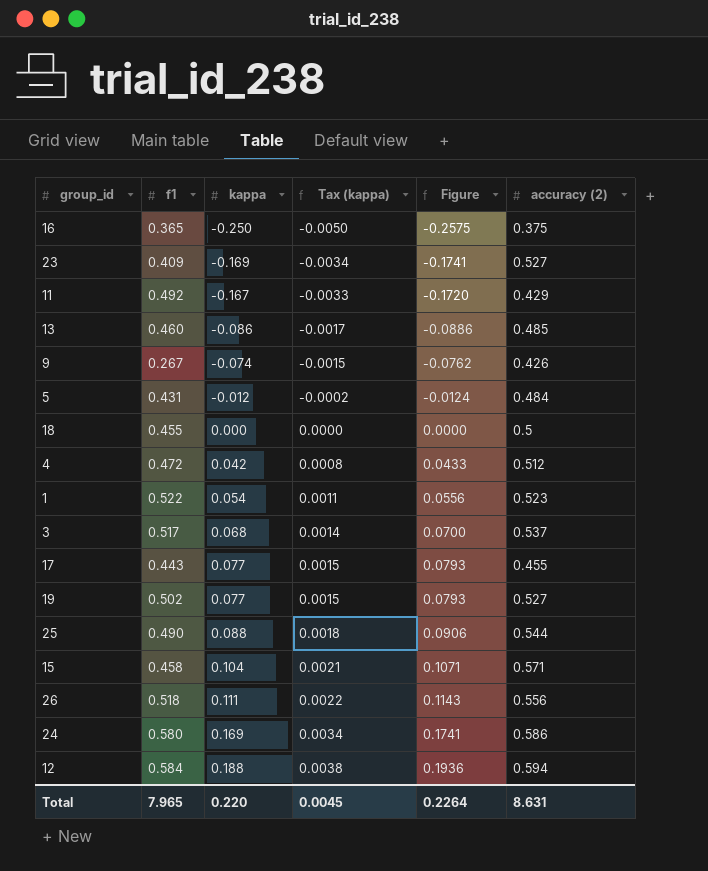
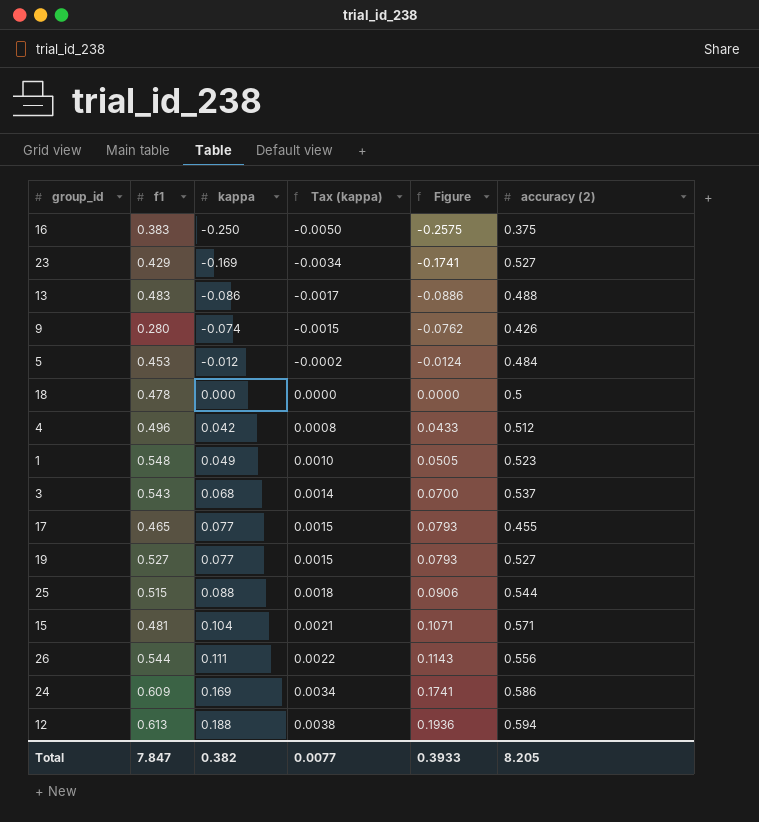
row 11: 0.492 | -0.167 | -0.0033 | -0.1720 | 0.429 -> none
16 | f1: 0.365 -> 0.383
23 | f1: 0.409 -> 0.429
13 | f1: 0.460 -> 0.483
13 | accuracy (2): 0.485 -> 0.488
9 | f1: 0.267 -> 0.280
5 | f1: 0.431 -> 0.453
18 | f1: 0.455 -> 0.478
4 | f1: 0.472 -> 0.496
1 | f1: 0.522 -> 0.548
1 | kappa: 0.054 -> 0.049
1 | Tax (kappa): 0.0011 -> 0.0010
1 | Figure: 0.0556 -> 0.0505
3 | f1: 0.517 -> 0.543
17 | f1: 0.443 -> 0.465
19 | f1: 0.502 -> 0.527
25 | f1: 0.490 -> 0.515
15 | f1: 0.458 -> 0.481
26 | f1: 0.518 -> 0.544
24 | f1: 0.580 -> 0.609
12 | f1: 0.584 -> 0.613
Total | f1: 7.965 -> 7.847
Total | kappa: 0.220 -> 0.382
Total | Tax (kappa): 0.0045 -> 0.0077
Total | Figure: 0.2264 -> 0.3933
Total | accuracy (2): 8.631 -> 8.205

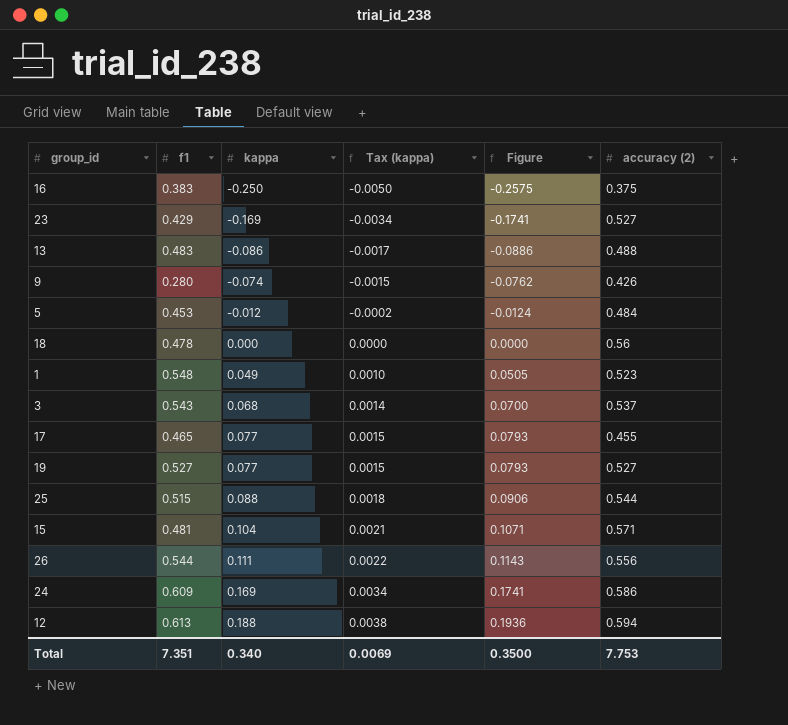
row 4: 0.496 | 0.042 | 0.0008 | 0.0433 | 0.512 -> none
18 | accuracy (2): 0.5 -> 0.56
Total | f1: 7.847 -> 7.351
Total | kappa: 0.382 -> 0.340
Total | Tax (kappa): 0.0077 -> 0.0069
Total | Figure: 0.3933 -> 0.3500
Total | accuracy (2): 8.205 -> 7.753

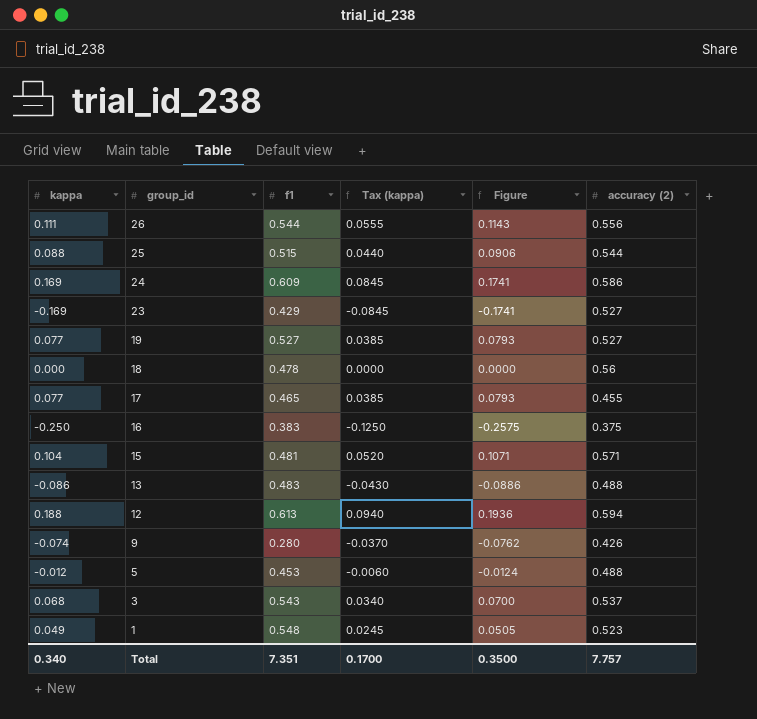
row order: kappa ascending -> group_id descending
column kappa | position: 3 -> 1
column Tax (kappa) | formula: [kappa] * 0.02 -> [kappa] * 0.5
5 | accuracy (2): 0.484 -> 0.488
Total | Tax (kappa): 0.0069 -> 0.1700
Total | accuracy (2): 7.753 -> 7.757

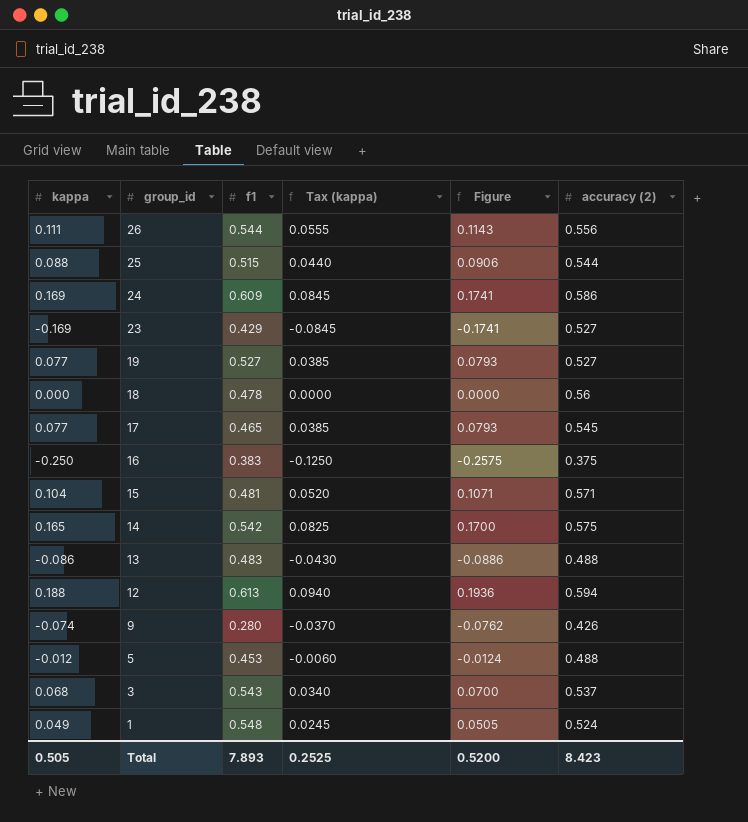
17 | accuracy (2): 0.455 -> 0.545
row 14: none -> 0.165 | 0.542 | 0.0825 | 0.1700 | 0.575
1 | accuracy (2): 0.523 -> 0.524
Total | kappa: 0.340 -> 0.505
Total | f1: 7.351 -> 7.893
Total | Tax (kappa): 0.1700 -> 0.2525
Total | Figure: 0.3500 -> 0.5200
Total | accuracy (2): 7.757 -> 8.423

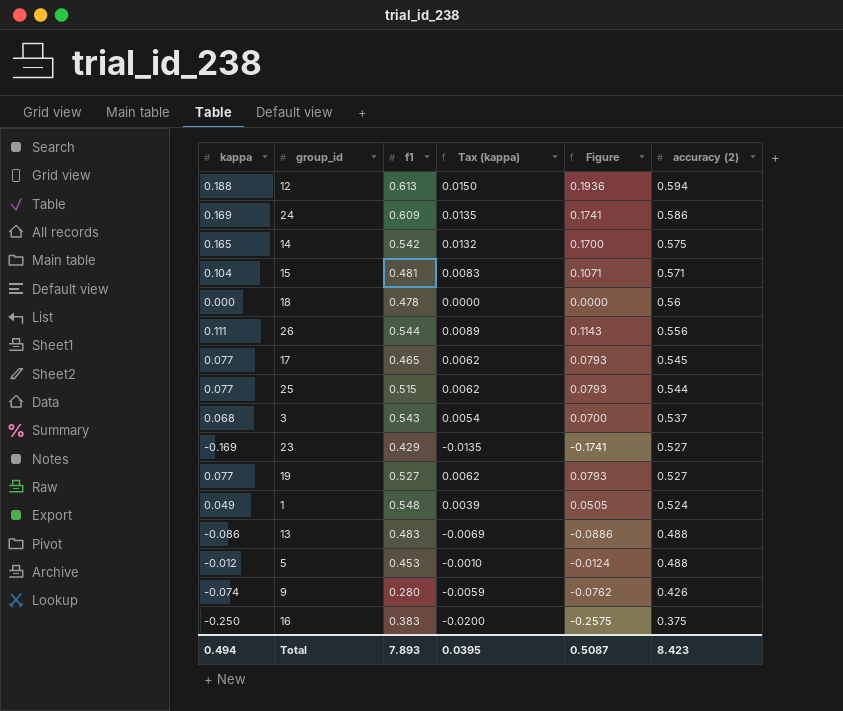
row order: group_id descending -> accuracy (2) descending
column Tax (kappa) | formula: [kappa] * 0.5 -> [kappa] * 0.08
25 | kappa: 0.088 -> 0.077
25 | Figure: 0.0906 -> 0.0793
Total | kappa: 0.505 -> 0.494
Total | Tax (kappa): 0.2525 -> 0.0395
Total | Figure: 0.5200 -> 0.5087

